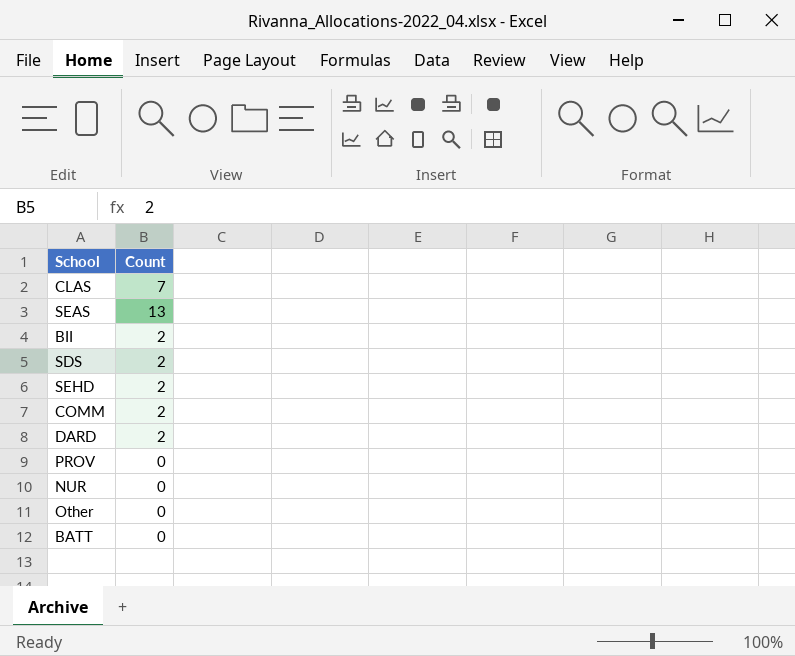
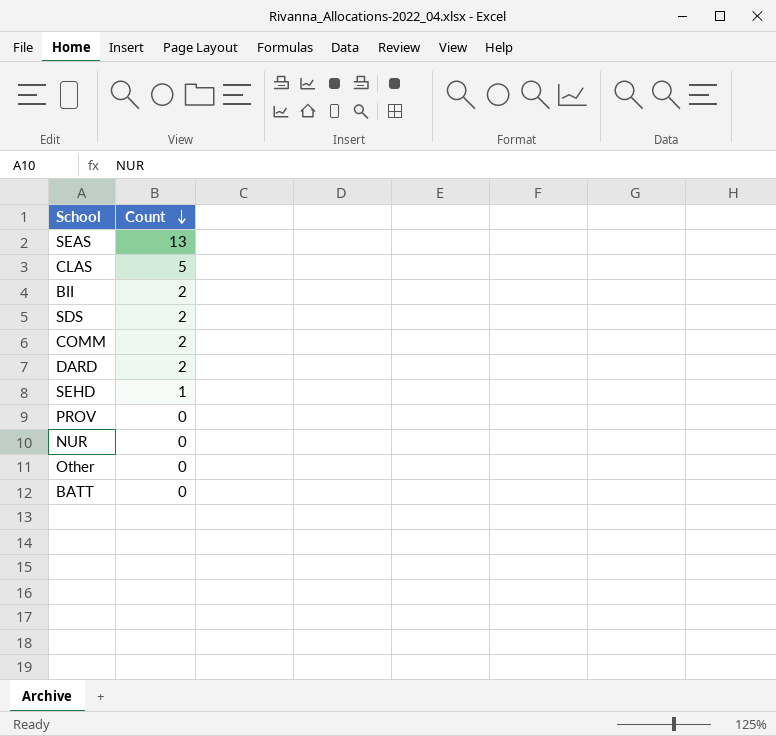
row order: none -> Count descending
CLAS | Count: 7 -> 5
SEHD | Count: 2 -> 1

